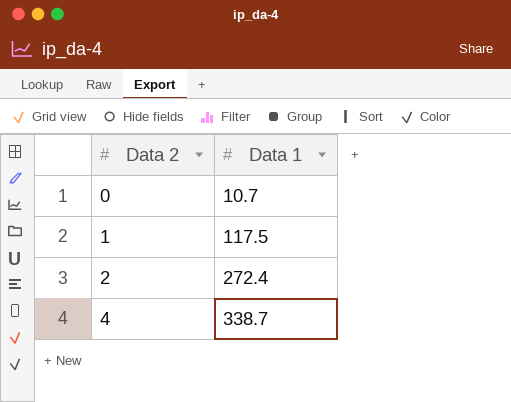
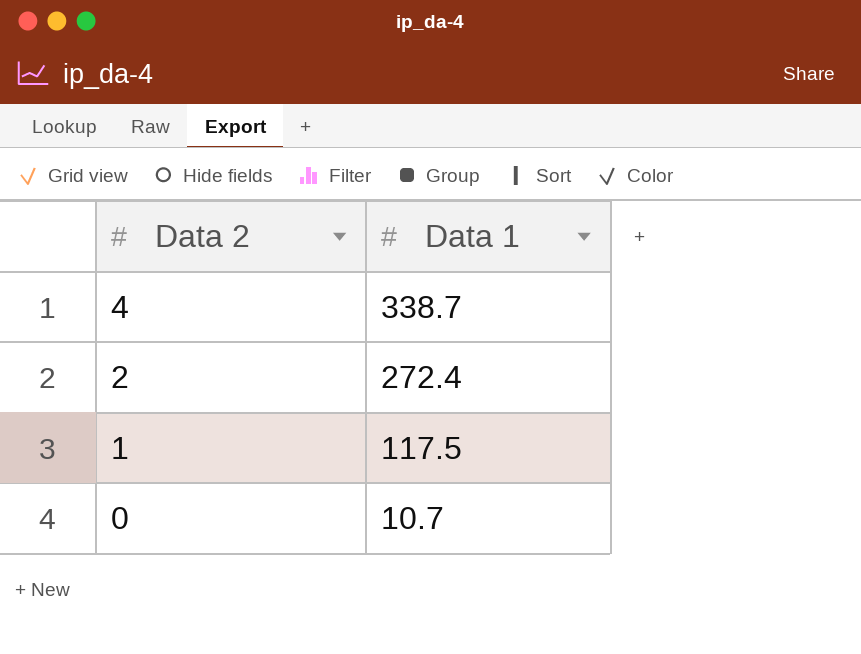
row order: Data 2 ascending -> Data 2 descending

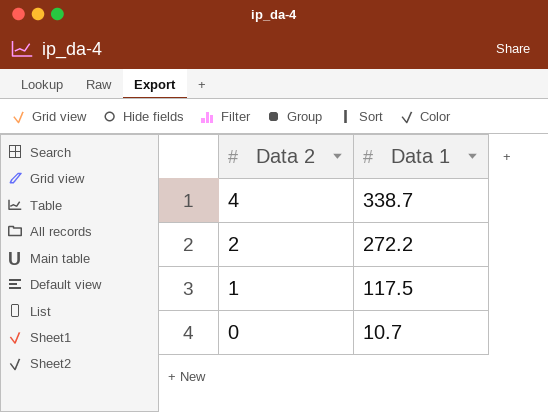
2 | Data 1: 272.4 -> 272.2

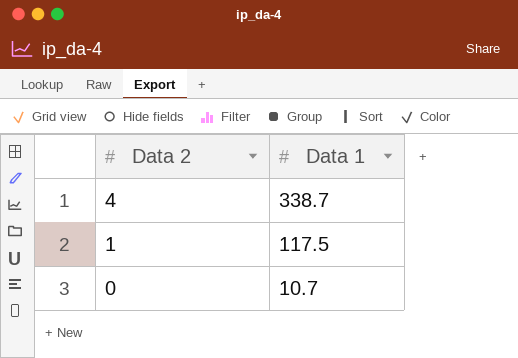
row 2: 272.2 -> none

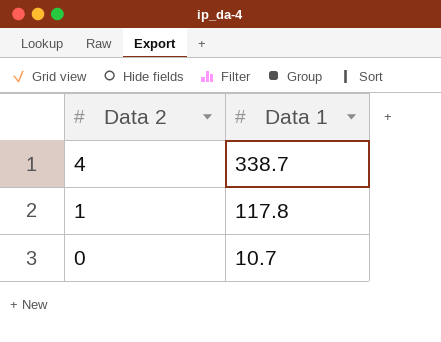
1 | Data 1: 117.5 -> 117.8

